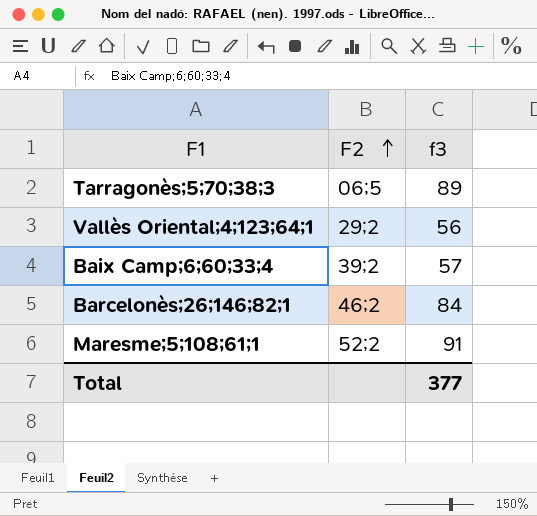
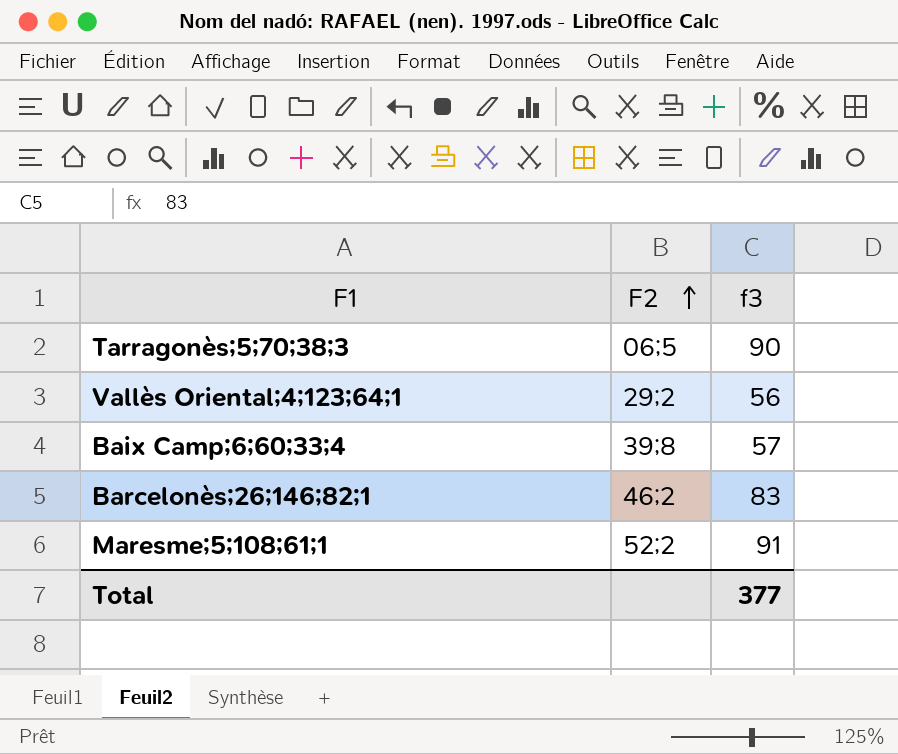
Tarragonès;5;70;38;3 | f3: 89 -> 90
Baix Camp;6;60;33;4 | F2: 39;2 -> 39;8
Barcelonès;26;146;82;1 | f3: 84 -> 83

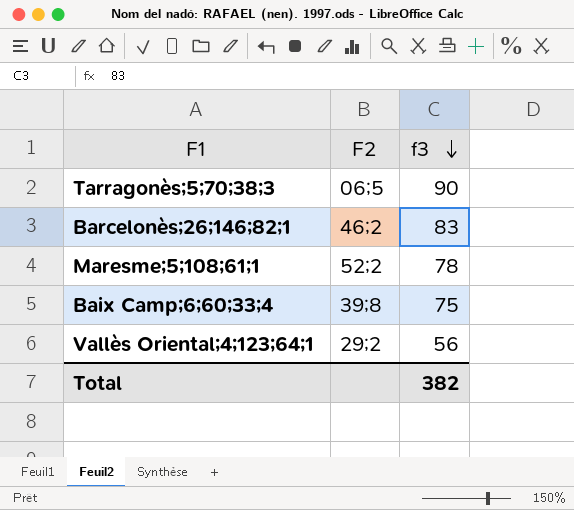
row order: F2 ascending -> f3 descending
Maresme;5;108;61;1 | f3: 91 -> 78
Baix Camp;6;60;33;4 | f3: 57 -> 75
Total | f3: 377 -> 382

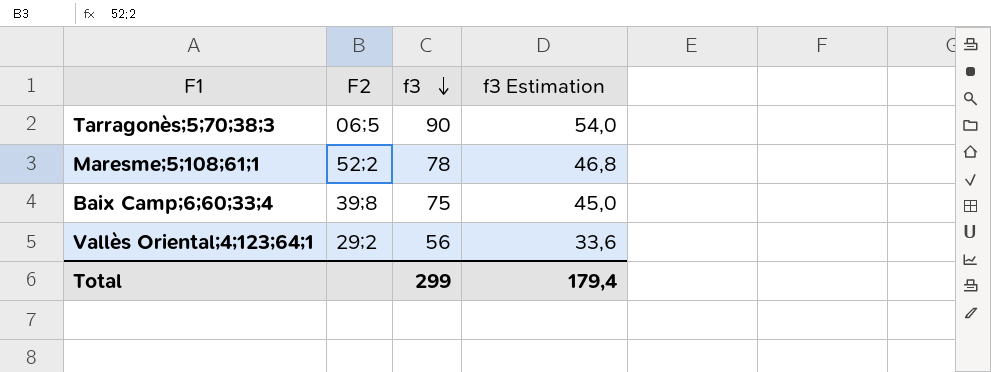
column f3 Estimation | formula: none -> [f3] * 0,6
row Barcelonès;26;146;82;1: 46;2 | 83 -> none
Total | f3: 382 -> 299

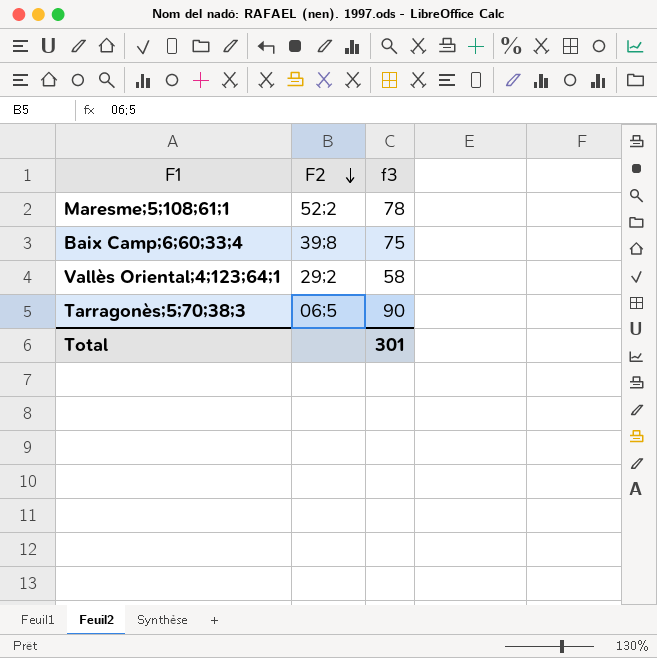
row order: f3 descending -> F2 descending
column f3 Estimation | formula: [f3] * 0,6 -> none
Vallès Oriental;4;123;64;1 | f3: 56 -> 58
Total | f3: 299 -> 301

